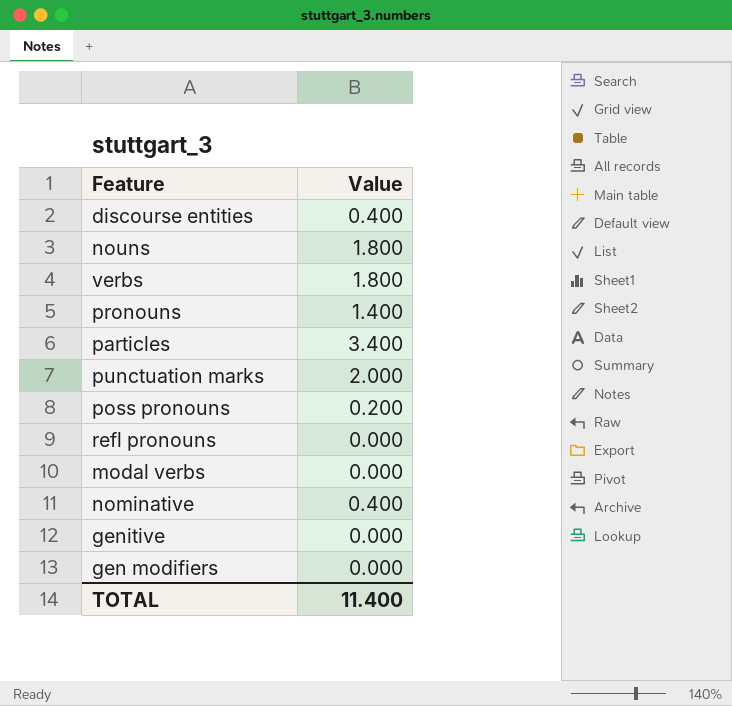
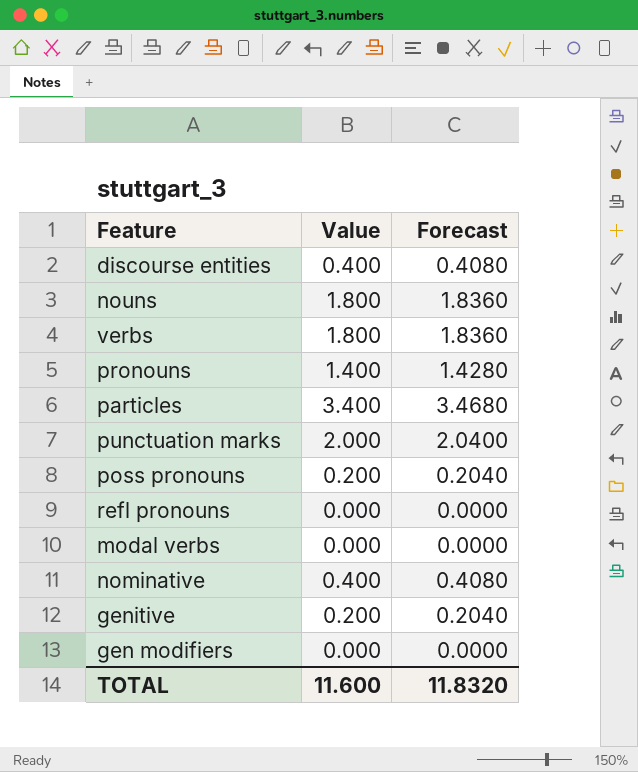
column Forecast | formula: none -> [Value] * 1.02
genitive | Value: 0.000 -> 0.200
TOTAL | Value: 11.400 -> 11.600

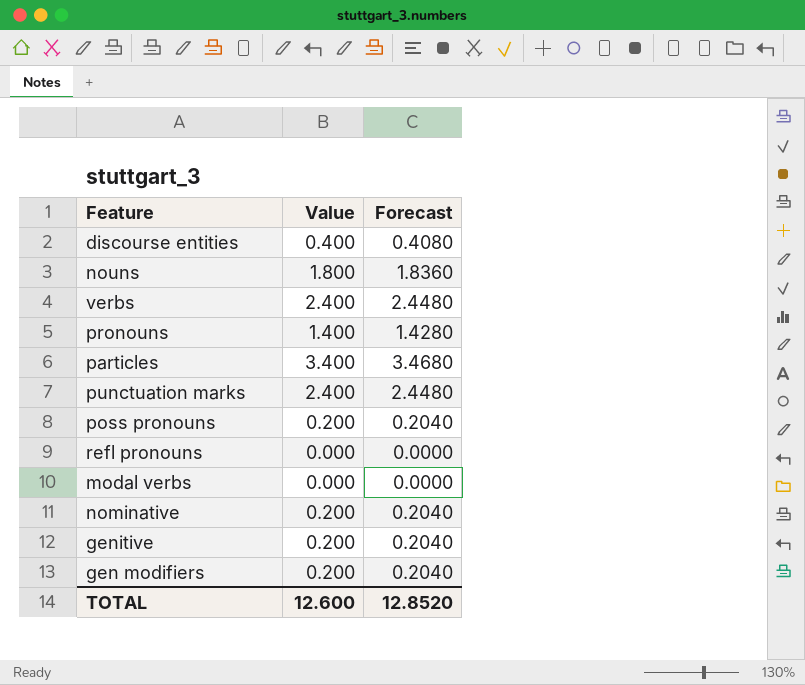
verbs | Value: 1.800 -> 2.400
verbs | Forecast: 1.8360 -> 2.4480
punctuation marks | Value: 2.000 -> 2.400
punctuation marks | Forecast: 2.0400 -> 2.4480
nominative | Value: 0.400 -> 0.200
nominative | Forecast: 0.4080 -> 0.2040
gen modifiers | Value: 0.000 -> 0.200
gen modifiers | Forecast: 0.0000 -> 0.2040
TOTAL | Value: 11.600 -> 12.600
TOTAL | Forecast: 11.8320 -> 12.8520

